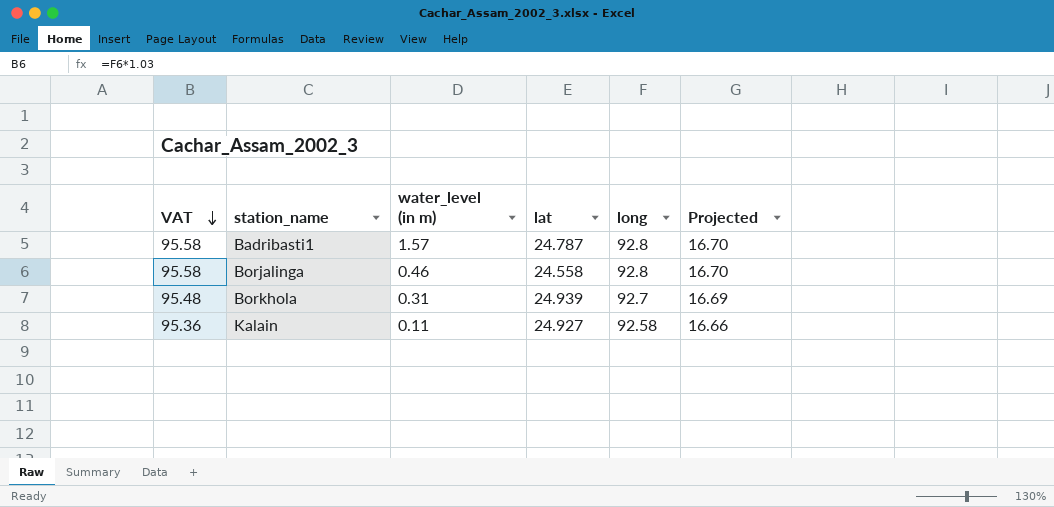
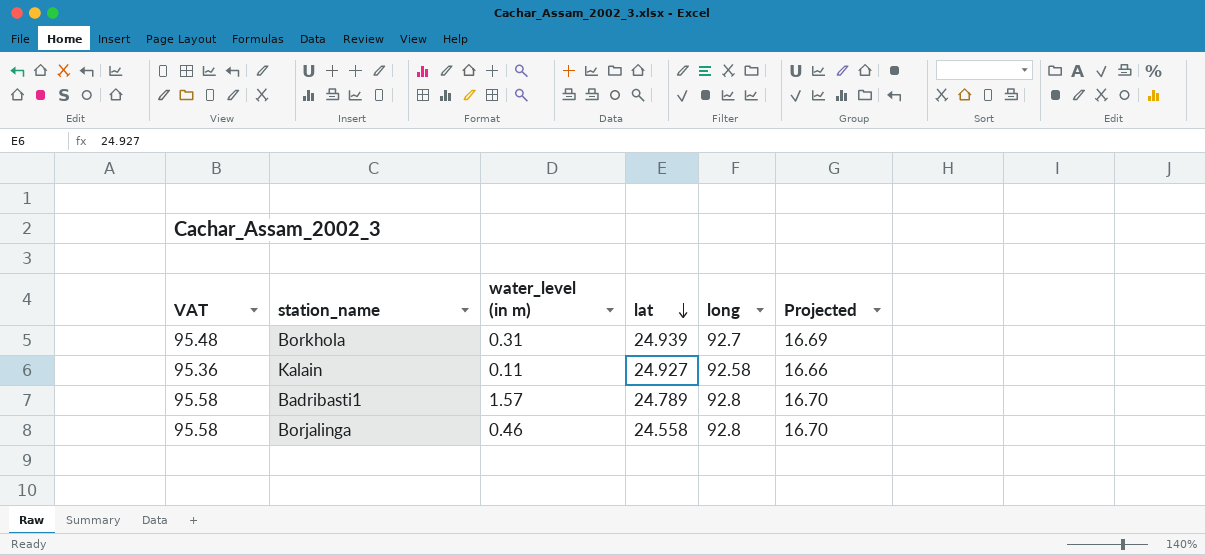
row order: VAT descending -> lat descending
Badribasti1 | lat: 24.787 -> 24.789

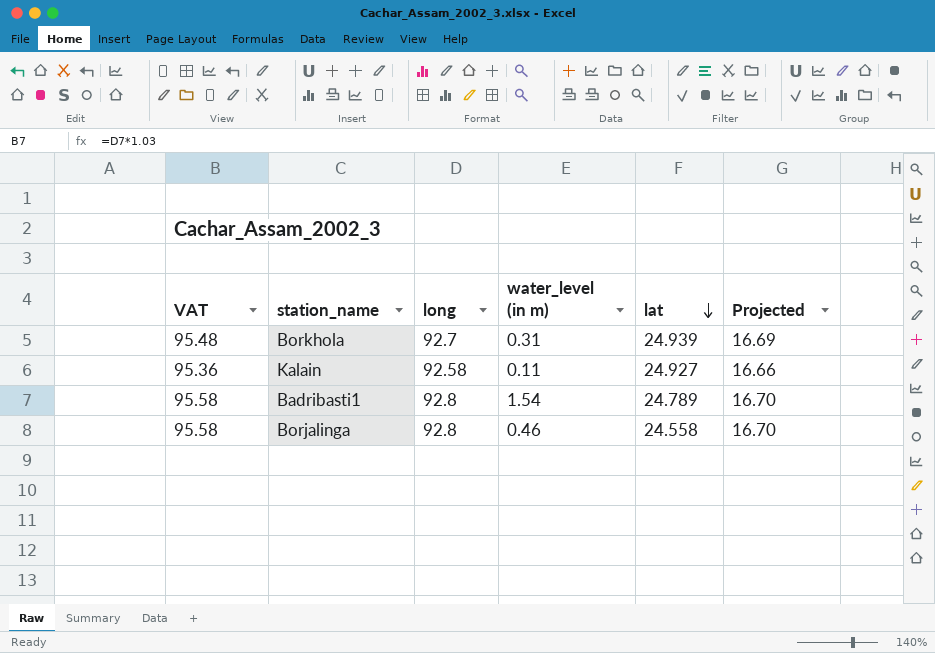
column long | position: 5 -> 3
Badribasti1 | water_level (in m): 1.57 -> 1.54

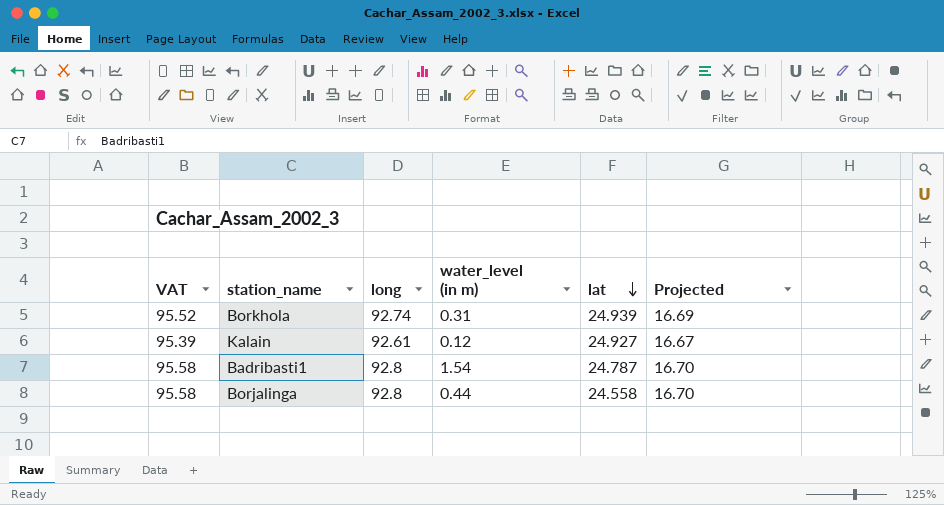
Borkhola | VAT: 95.48 -> 95.52
Borkhola | long: 92.7 -> 92.74
Kalain | VAT: 95.36 -> 95.39
Kalain | long: 92.58 -> 92.61
Kalain | water_level (in m): 0.11 -> 0.12
Kalain | Projected: 16.66 -> 16.67
Badribasti1 | lat: 24.789 -> 24.787
Borjalinga | water_level (in m): 0.46 -> 0.44

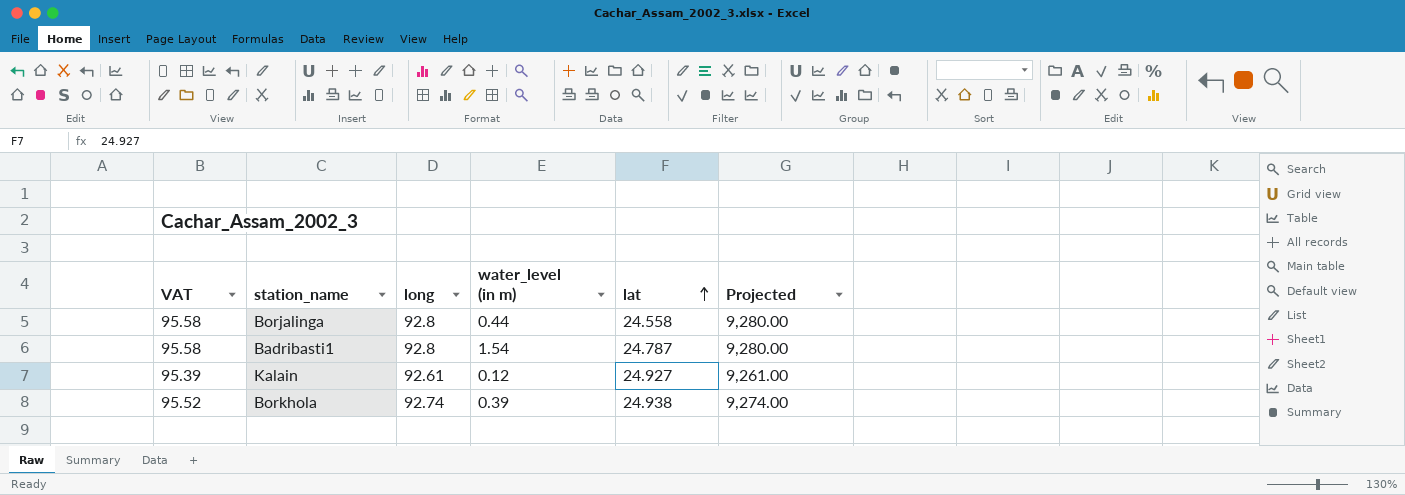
row order: lat descending -> lat ascending
column Projected | formula: [long] * 0.18 -> [long] * 100
Borkhola | water_level (in m): 0.31 -> 0.39
Borkhola | lat: 24.939 -> 24.938

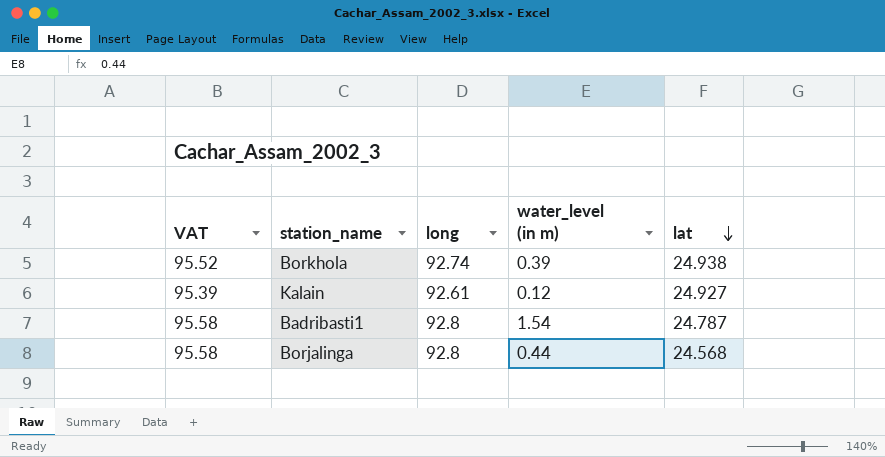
row order: lat ascending -> lat descending
column Projected | formula: [long] * 100 -> none
Borjalinga | lat: 24.558 -> 24.568

